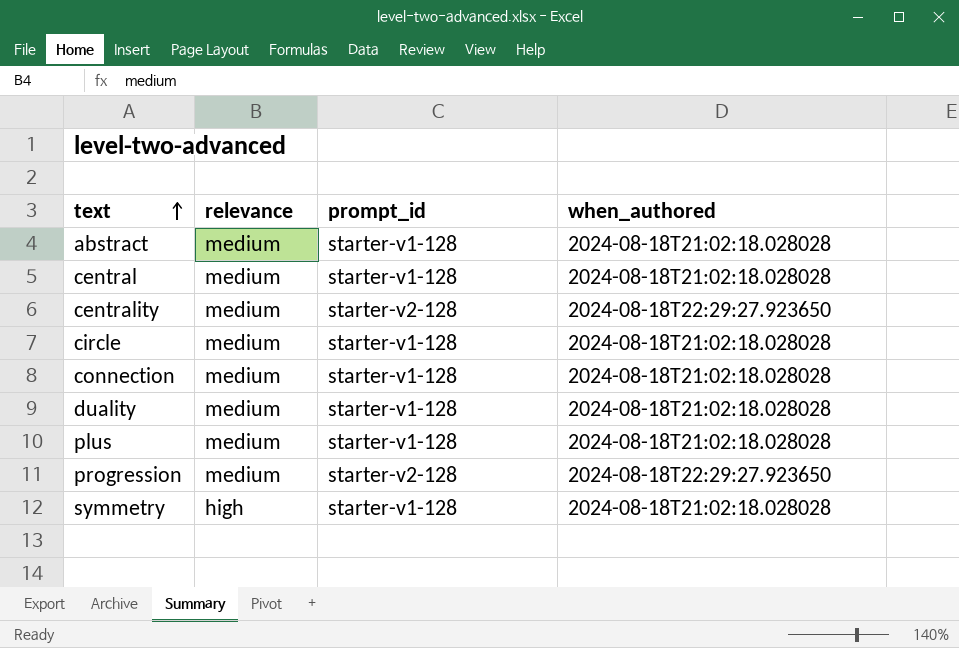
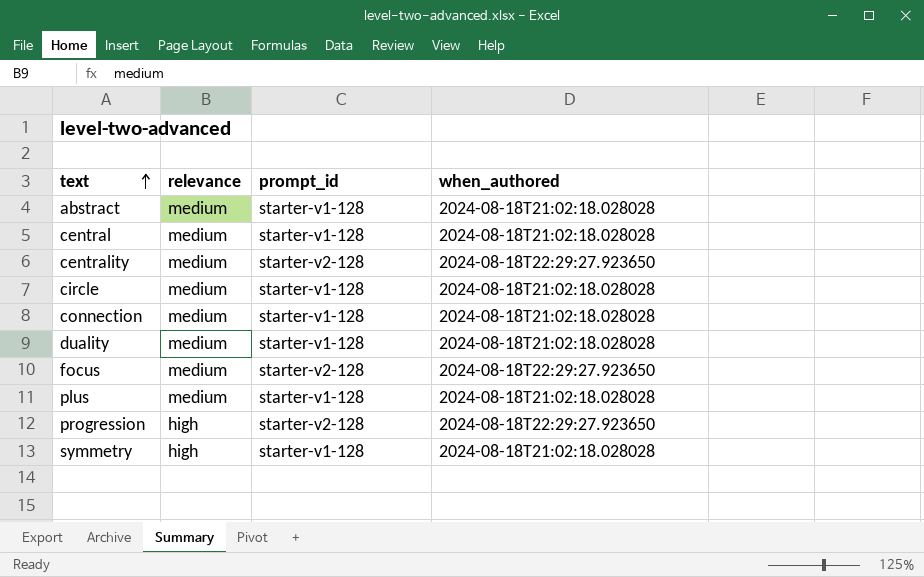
row focus: none -> medium | starter-v2-128 | 2024-08-18T22:29:27.923650
progression | relevance: medium -> high

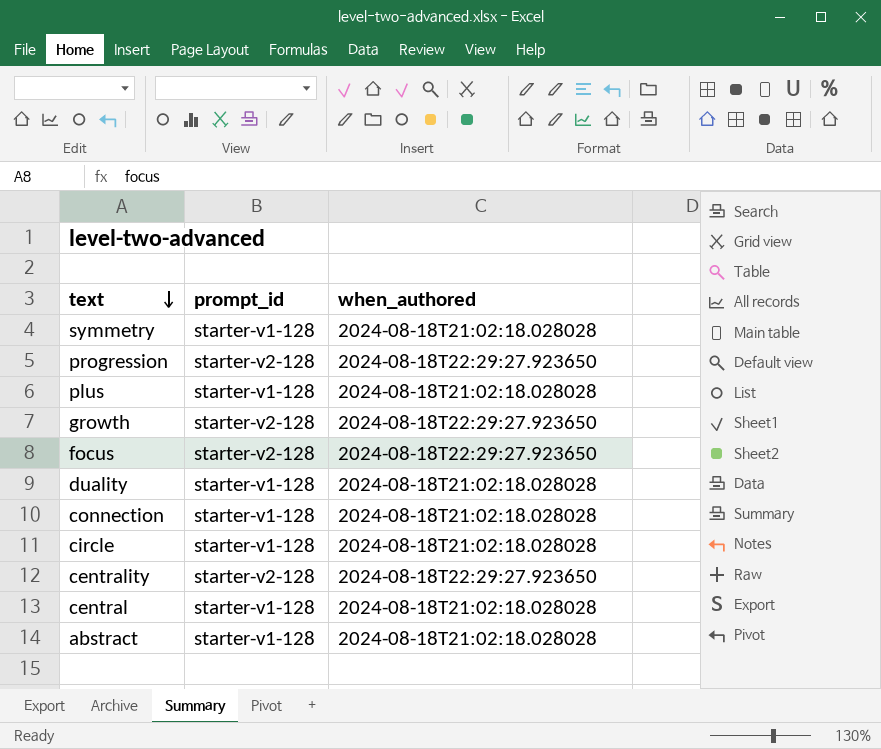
row order: text ascending -> text descending
column relevance | position: 2 -> none
row growth: none -> starter-v2-128 | 2024-08-18T22:29:27.923650

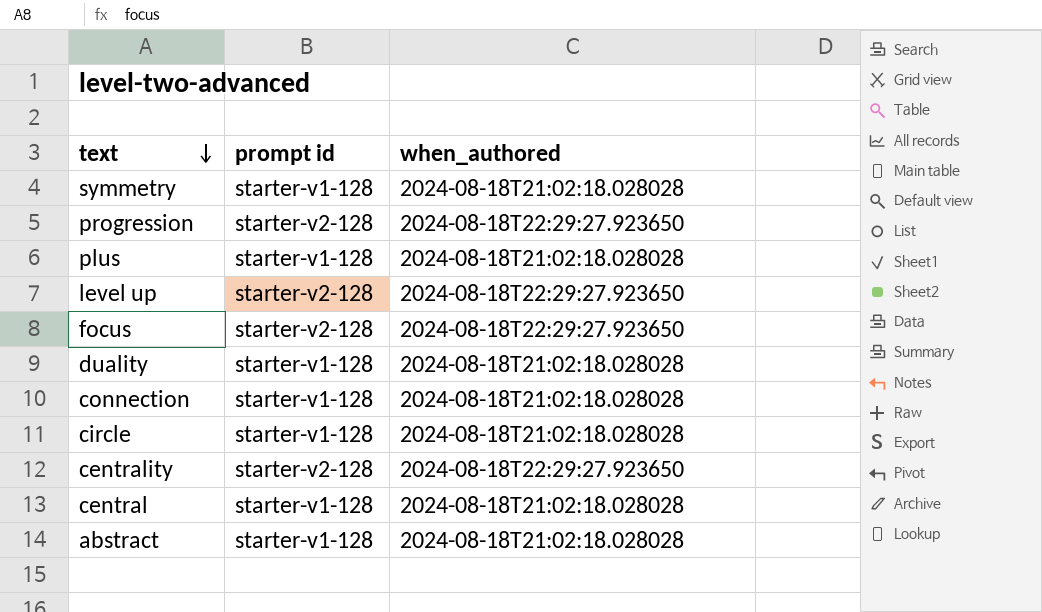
column name: prompt_id -> prompt id
row growth: starter-v2-128 | 2024-08-18T22:29:27.923650 -> none
row level up: none -> starter-v2-128 | 2024-08-18T22:29:27.923650

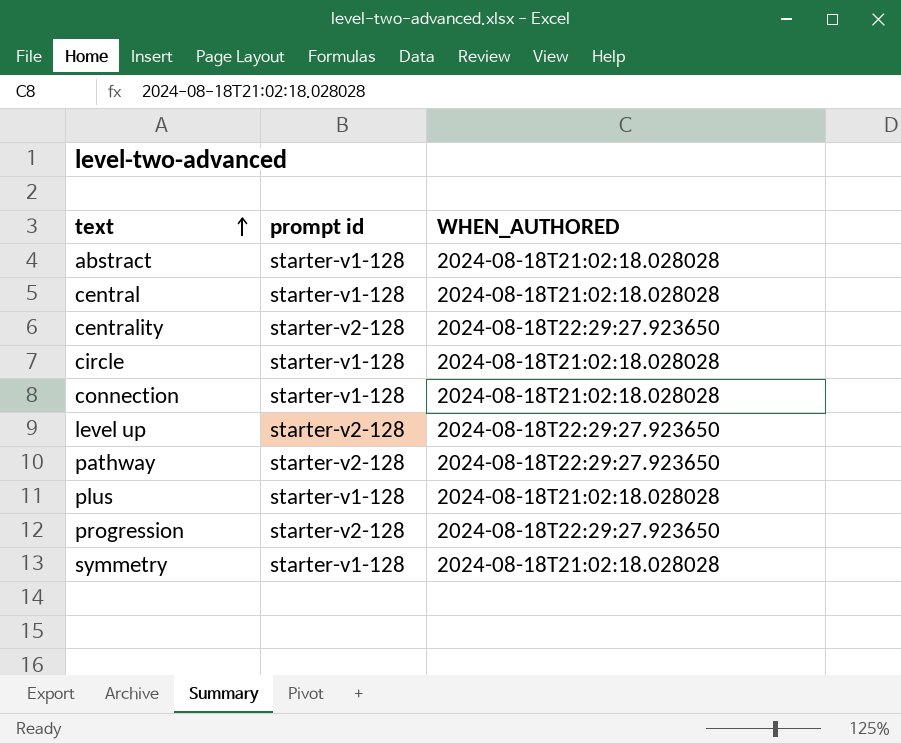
row order: text descending -> text ascending
column name: when_authored -> WHEN_AUTHORED
row focus: starter-v2-128 | 2024-08-18T22:29:27.923650 -> none
row duality: starter-v1-128 | 2024-08-18T21:02:18.028028 -> none
row pathway: none -> starter-v2-128 | 2024-08-18T22:29:27.923650

